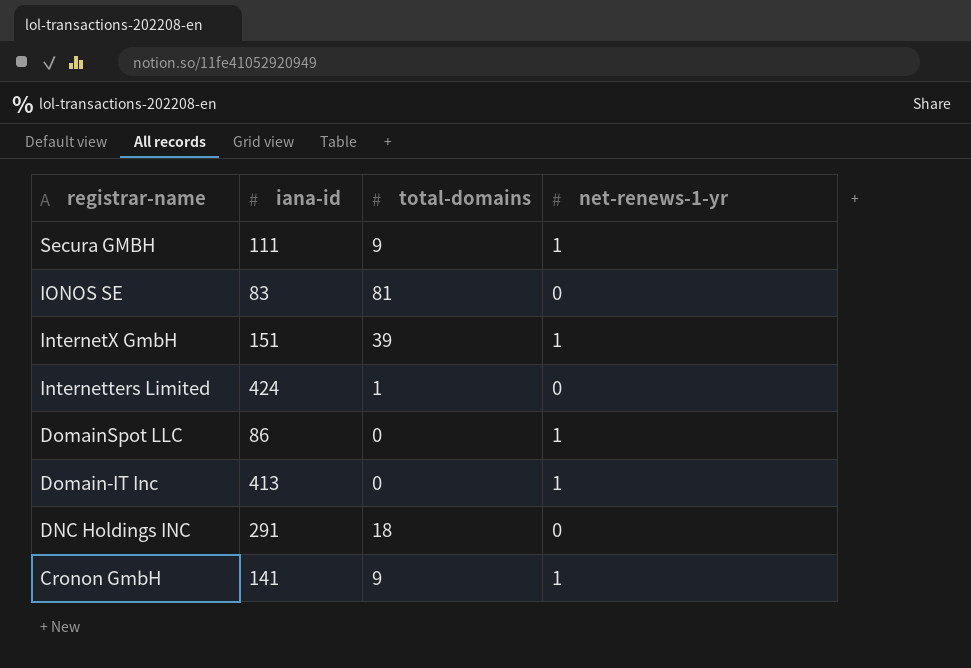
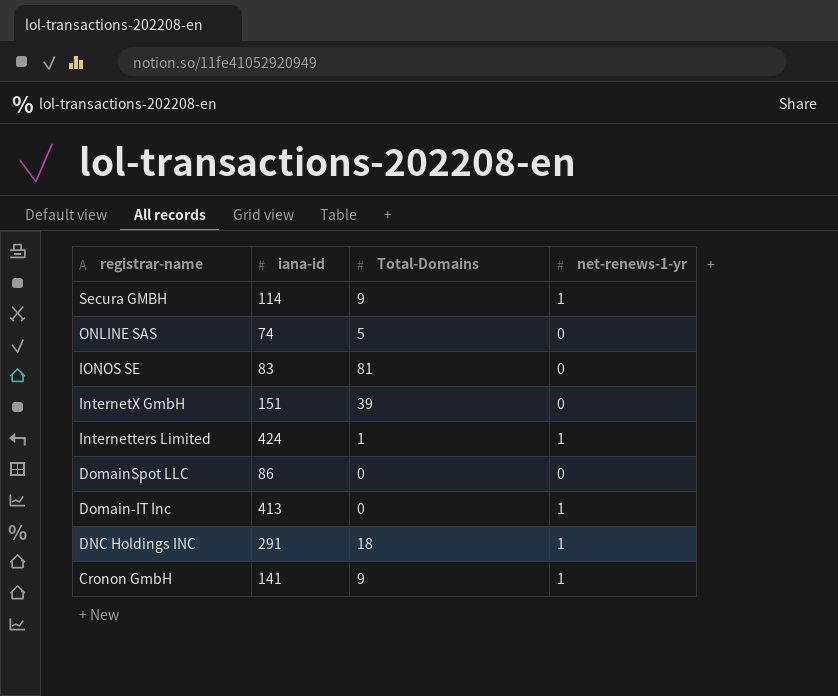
column name: total-domains -> Total-Domains
Secura GMBH | iana-id: 111 -> 114
row ONLINE SAS: none -> 74 | 5 | 0
InternetX GmbH | net-renews-1-yr: 1 -> 0
Internetters Limited | net-renews-1-yr: 0 -> 1
DomainSpot LLC | net-renews-1-yr: 1 -> 0
DNC Holdings INC | net-renews-1-yr: 0 -> 1

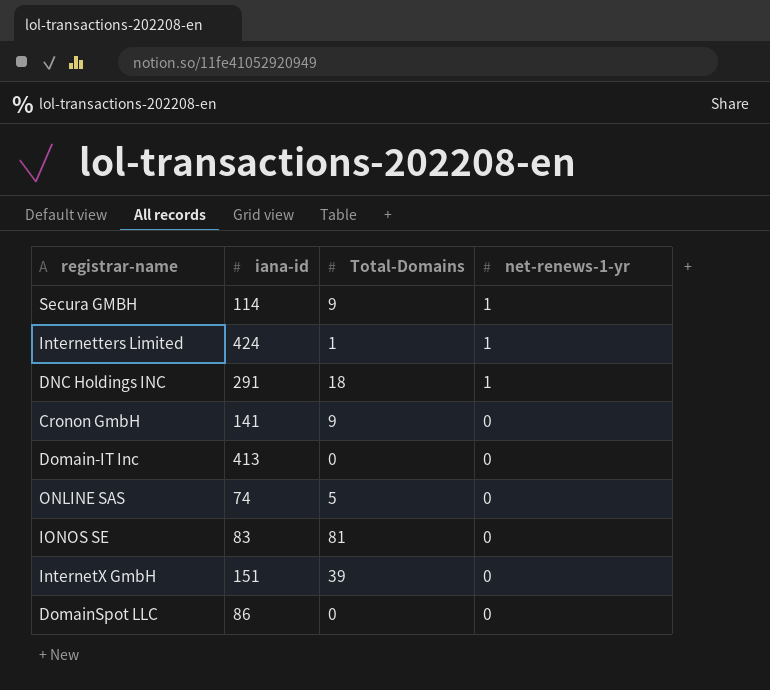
row order: registrar-name descending -> net-renews-1-yr descending
Cronon GmbH | net-renews-1-yr: 1 -> 0
Domain-IT Inc | net-renews-1-yr: 1 -> 0

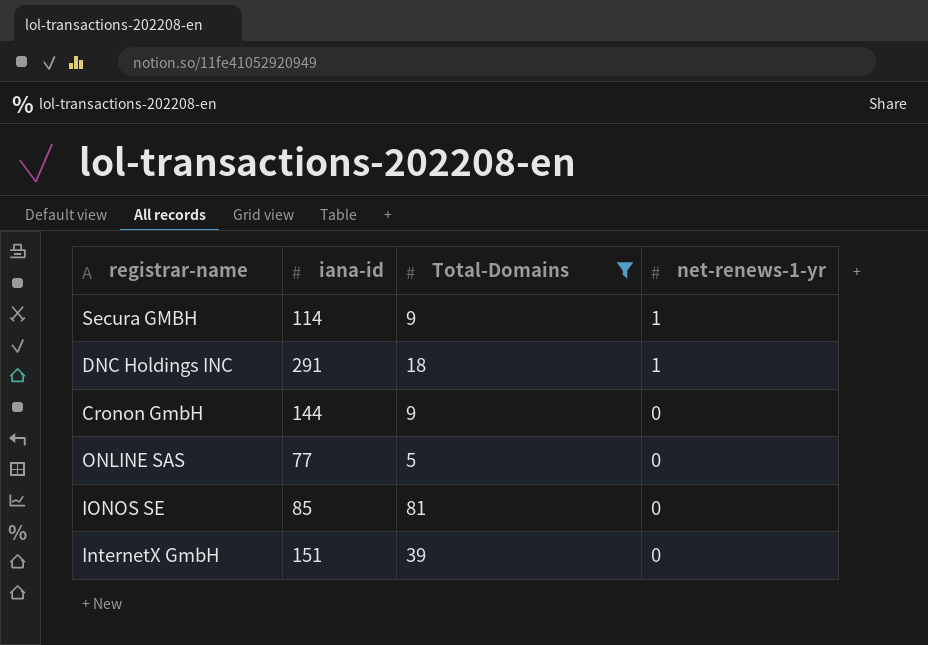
filter: none -> Total-Domains >= 5
Cronon GmbH | iana-id: 141 -> 144
ONLINE SAS | iana-id: 74 -> 77
IONOS SE | iana-id: 83 -> 85

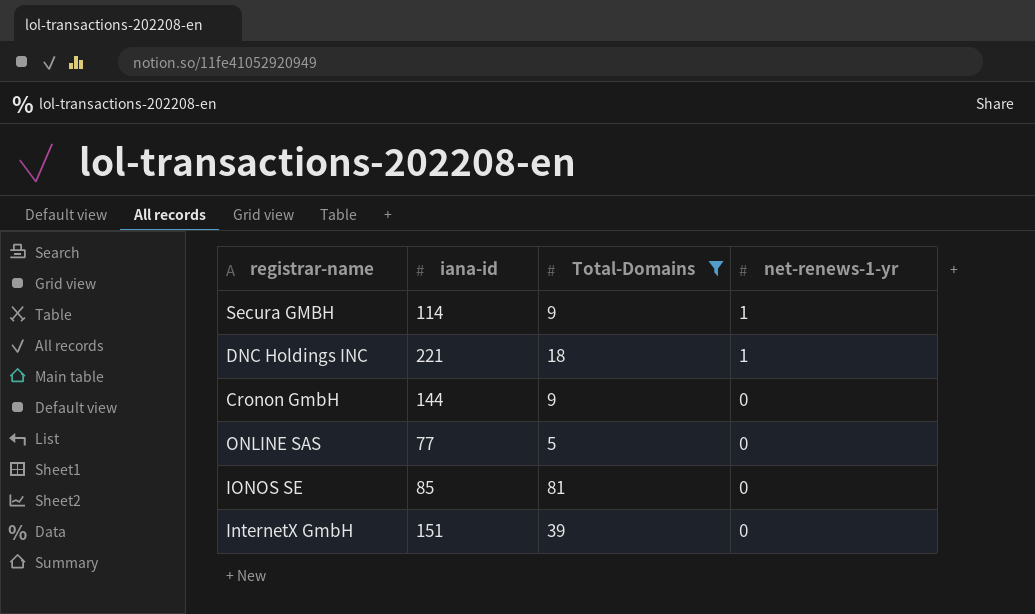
DNC Holdings INC | iana-id: 291 -> 221

